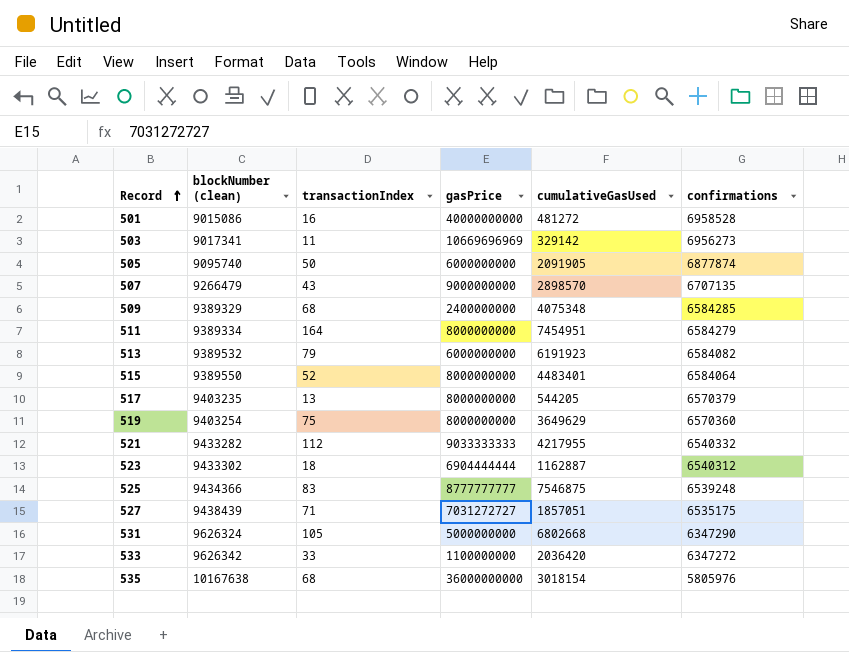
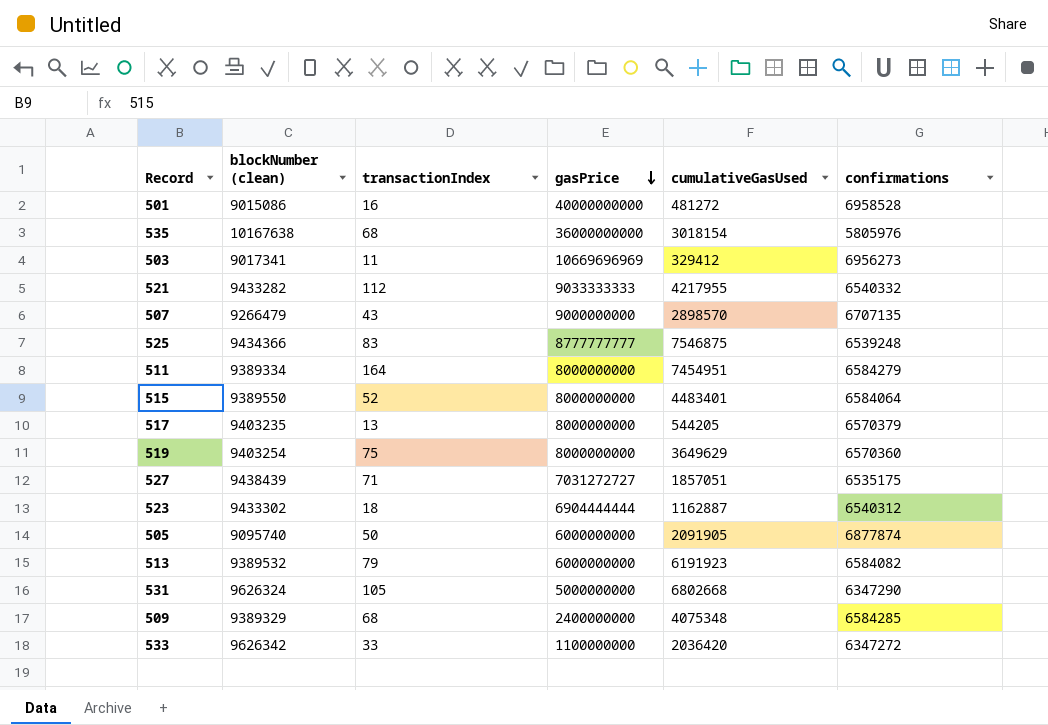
row order: Record ascending -> gasPrice descending
503 | cumulativeGasUsed: 329142 -> 329412

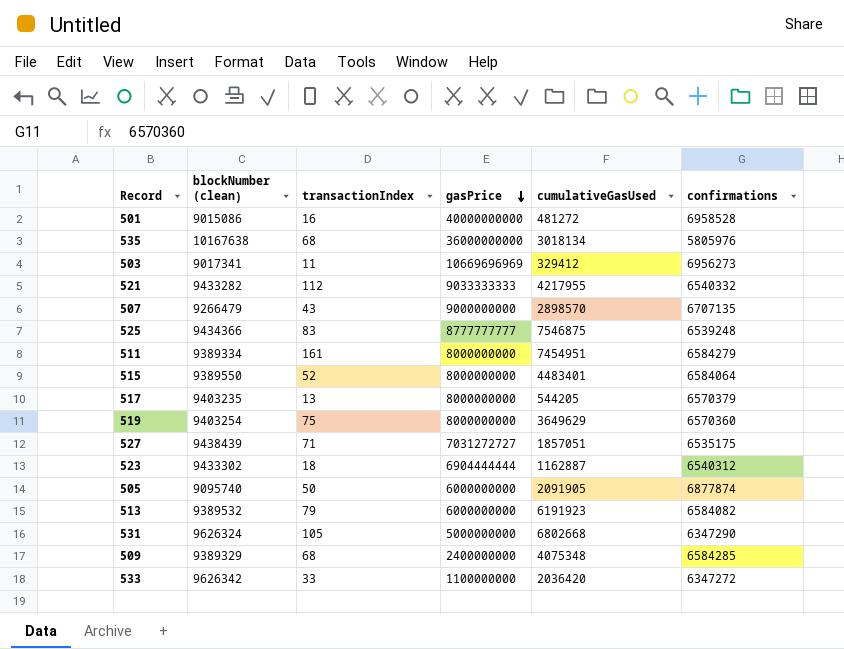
535 | cumulativeGasUsed: 3018154 -> 3018134
511 | transactionIndex: 164 -> 161

